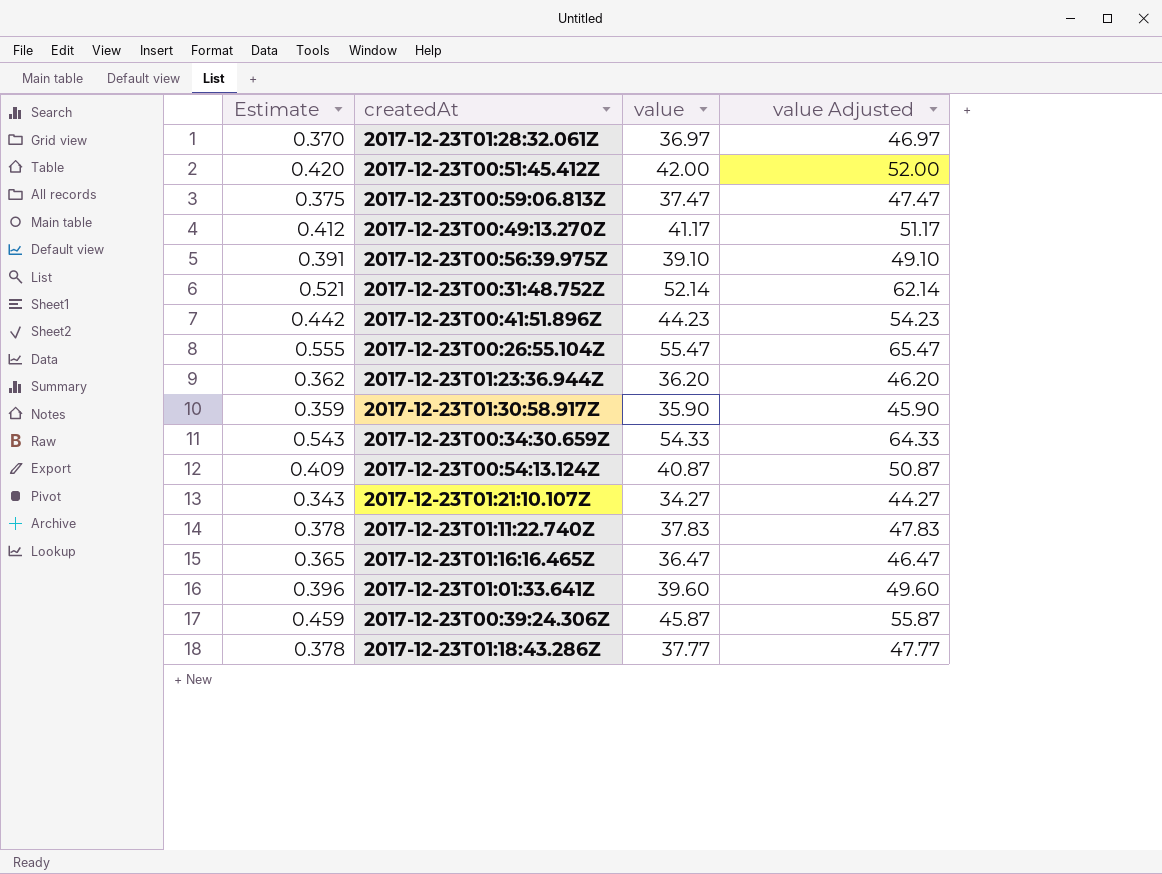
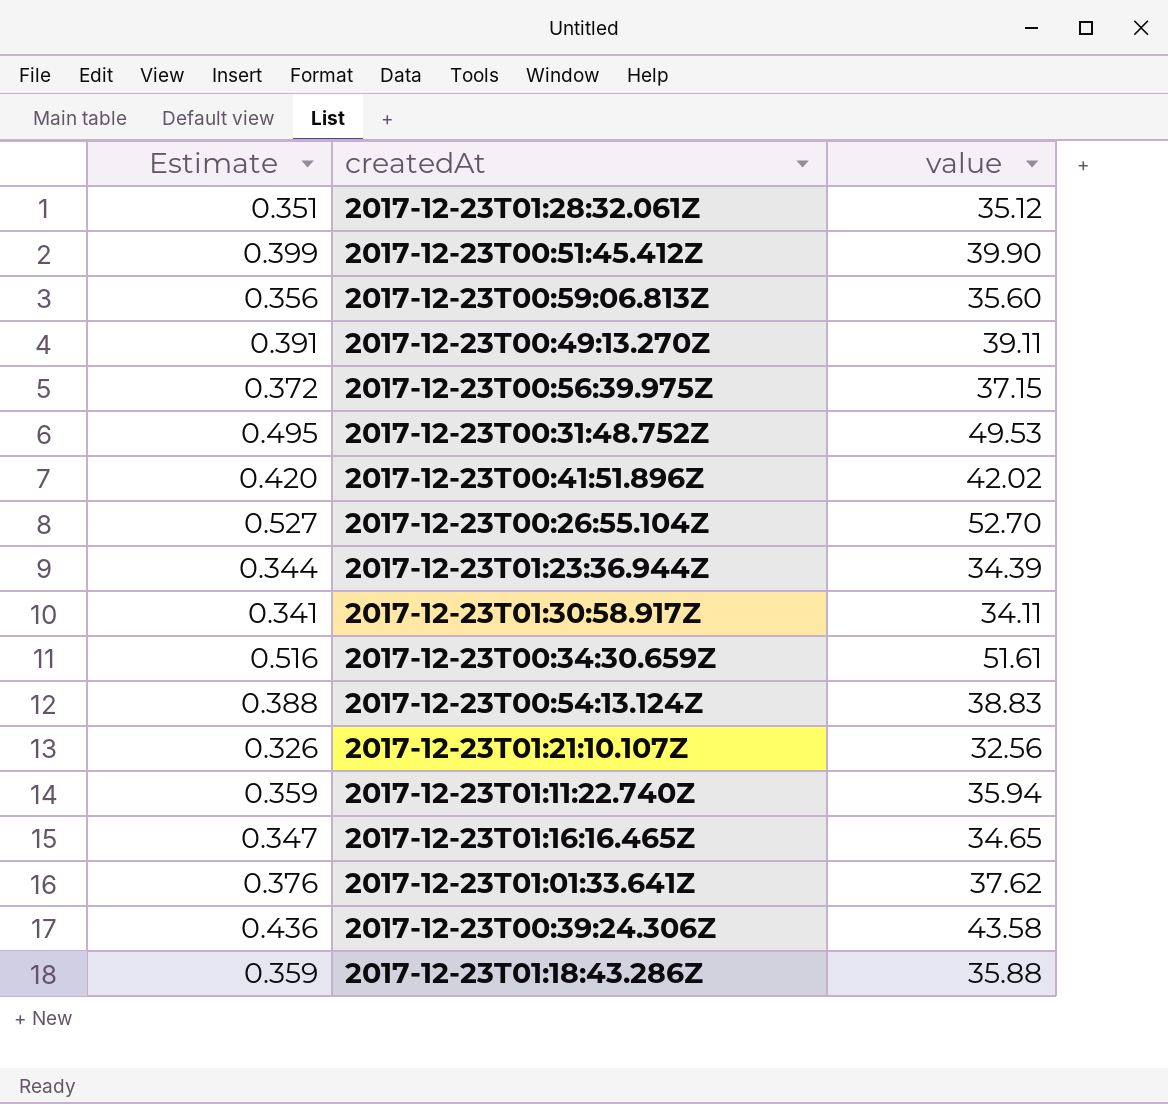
column value Adjusted | formula: [value] + 10 -> none
2017-12-23T01:28:32.061Z | Estimate: 0.370 -> 0.351
2017-12-23T01:28:32.061Z | value: 36.97 -> 35.12
2017-12-23T00:51:45.412Z | Estimate: 0.420 -> 0.399
2017-12-23T00:51:45.412Z | value: 42.00 -> 39.90
2017-12-23T00:59:06.813Z | Estimate: 0.375 -> 0.356
2017-12-23T00:59:06.813Z | value: 37.47 -> 35.60
2017-12-23T00:49:13.270Z | Estimate: 0.412 -> 0.391
2017-12-23T00:49:13.270Z | value: 41.17 -> 39.11
2017-12-23T00:56:39.975Z | Estimate: 0.391 -> 0.372
2017-12-23T00:56:39.975Z | value: 39.10 -> 37.15
2017-12-23T00:31:48.752Z | Estimate: 0.521 -> 0.495
2017-12-23T00:31:48.752Z | value: 52.14 -> 49.53
2017-12-23T00:41:51.896Z | Estimate: 0.442 -> 0.420
2017-12-23T00:41:51.896Z | value: 44.23 -> 42.02
2017-12-23T00:26:55.104Z | Estimate: 0.555 -> 0.527
2017-12-23T00:26:55.104Z | value: 55.47 -> 52.70
2017-12-23T01:23:36.944Z | Estimate: 0.362 -> 0.344
2017-12-23T01:23:36.944Z | value: 36.20 -> 34.39
2017-12-23T01:30:58.917Z | Estimate: 0.359 -> 0.341
2017-12-23T01:30:58.917Z | value: 35.90 -> 34.11
2017-12-23T00:34:30.659Z | Estimate: 0.543 -> 0.516
2017-12-23T00:34:30.659Z | value: 54.33 -> 51.61
2017-12-23T00:54:13.124Z | Estimate: 0.409 -> 0.388
2017-12-23T00:54:13.124Z | value: 40.87 -> 38.83
2017-12-23T01:21:10.107Z | Estimate: 0.343 -> 0.326
2017-12-23T01:21:10.107Z | value: 34.27 -> 32.56
2017-12-23T01:11:22.740Z | Estimate: 0.378 -> 0.359
2017-12-23T01:11:22.740Z | value: 37.83 -> 35.94
2017-12-23T01:16:16.465Z | Estimate: 0.365 -> 0.347
2017-12-23T01:16:16.465Z | value: 36.47 -> 34.65
2017-12-23T01:01:33.641Z | Estimate: 0.396 -> 0.376
2017-12-23T01:01:33.641Z | value: 39.60 -> 37.62
2017-12-23T00:39:24.306Z | Estimate: 0.459 -> 0.436
2017-12-23T00:39:24.306Z | value: 45.87 -> 43.58
2017-12-23T01:18:43.286Z | Estimate: 0.378 -> 0.359
2017-12-23T01:18:43.286Z | value: 37.77 -> 35.88

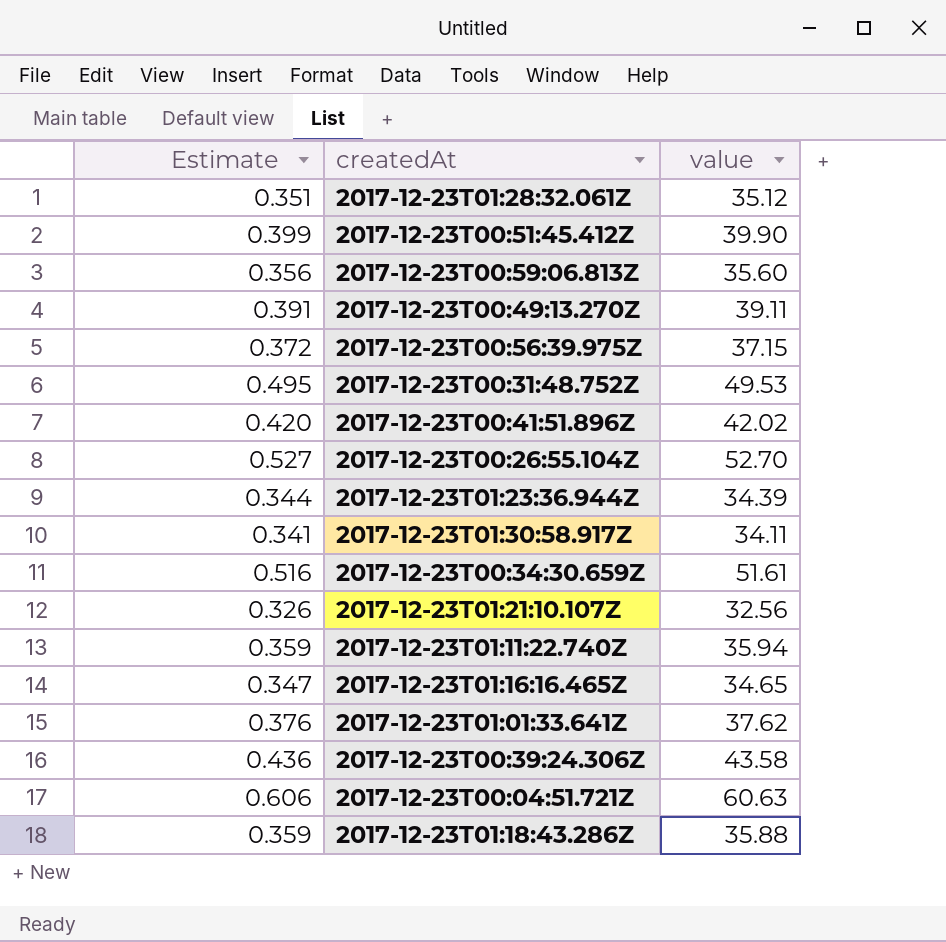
row 2017-12-23T00:54:13.124Z: 0.388 | 38.83 -> none
row 2017-12-23T00:04:51.721Z: none -> 0.606 | 60.63

